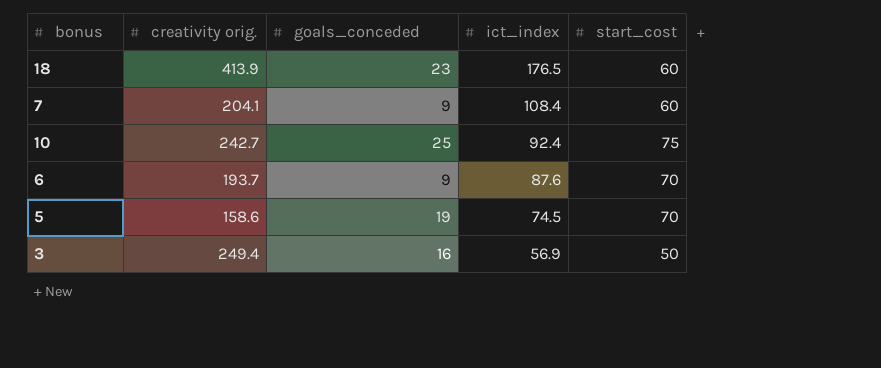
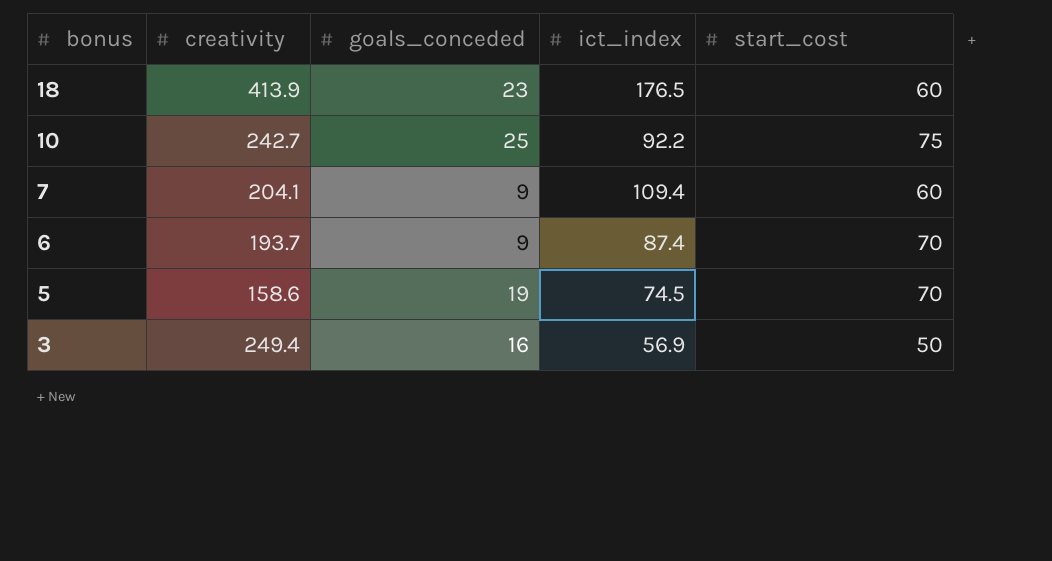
row order: ict_index descending -> bonus descending
column name: creativity orig. -> creativity
10 | ict_index: 92.4 -> 92.2
7 | ict_index: 108.4 -> 109.4
6 | ict_index: 87.6 -> 87.4

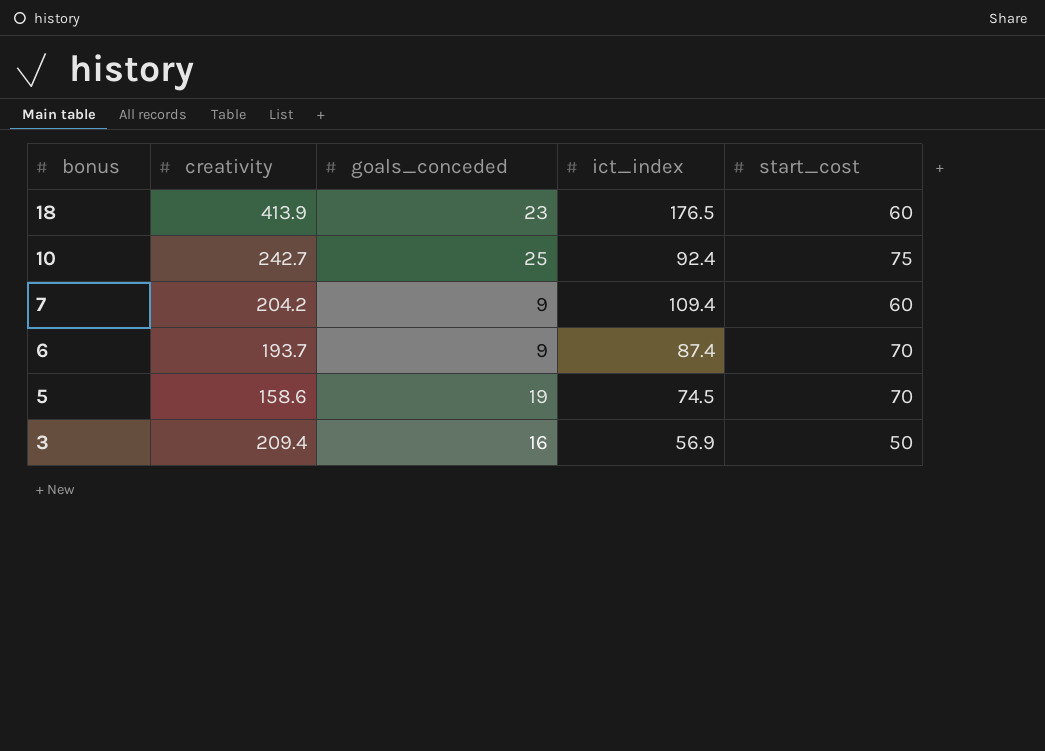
10 | ict_index: 92.2 -> 92.4
7 | creativity: 204.1 -> 204.2
3 | creativity: 249.4 -> 209.4

